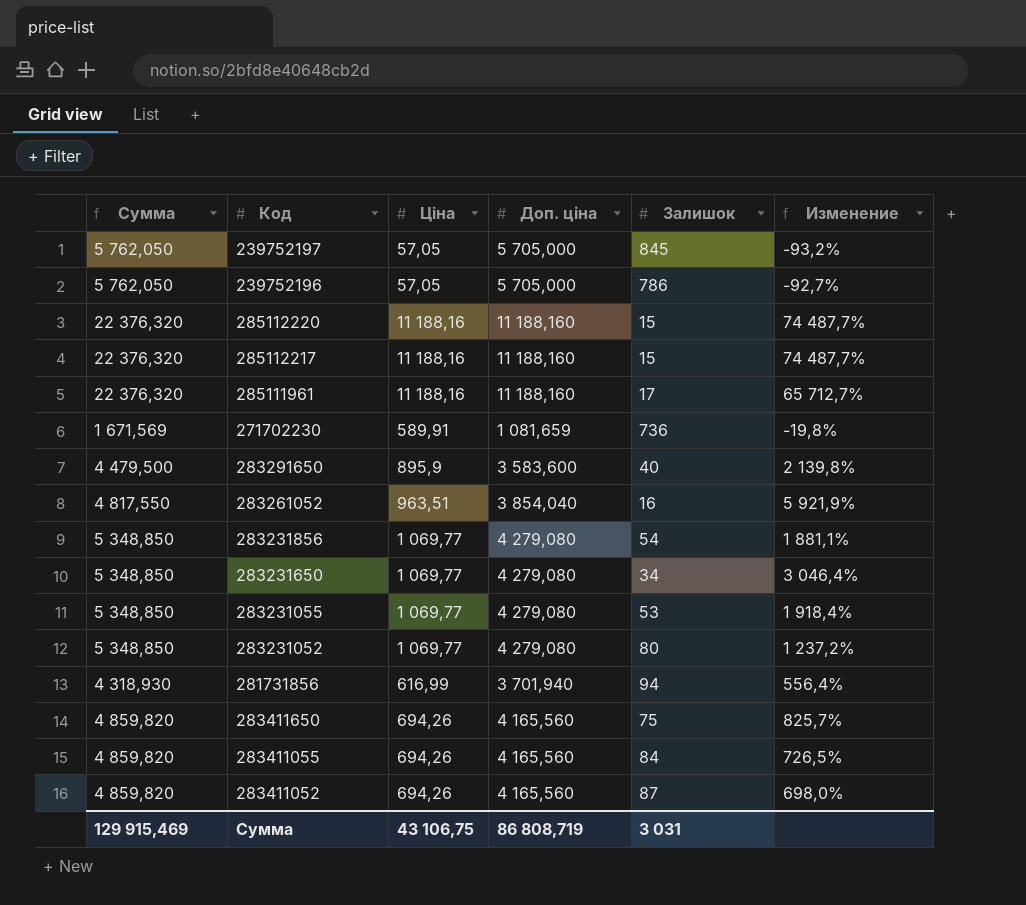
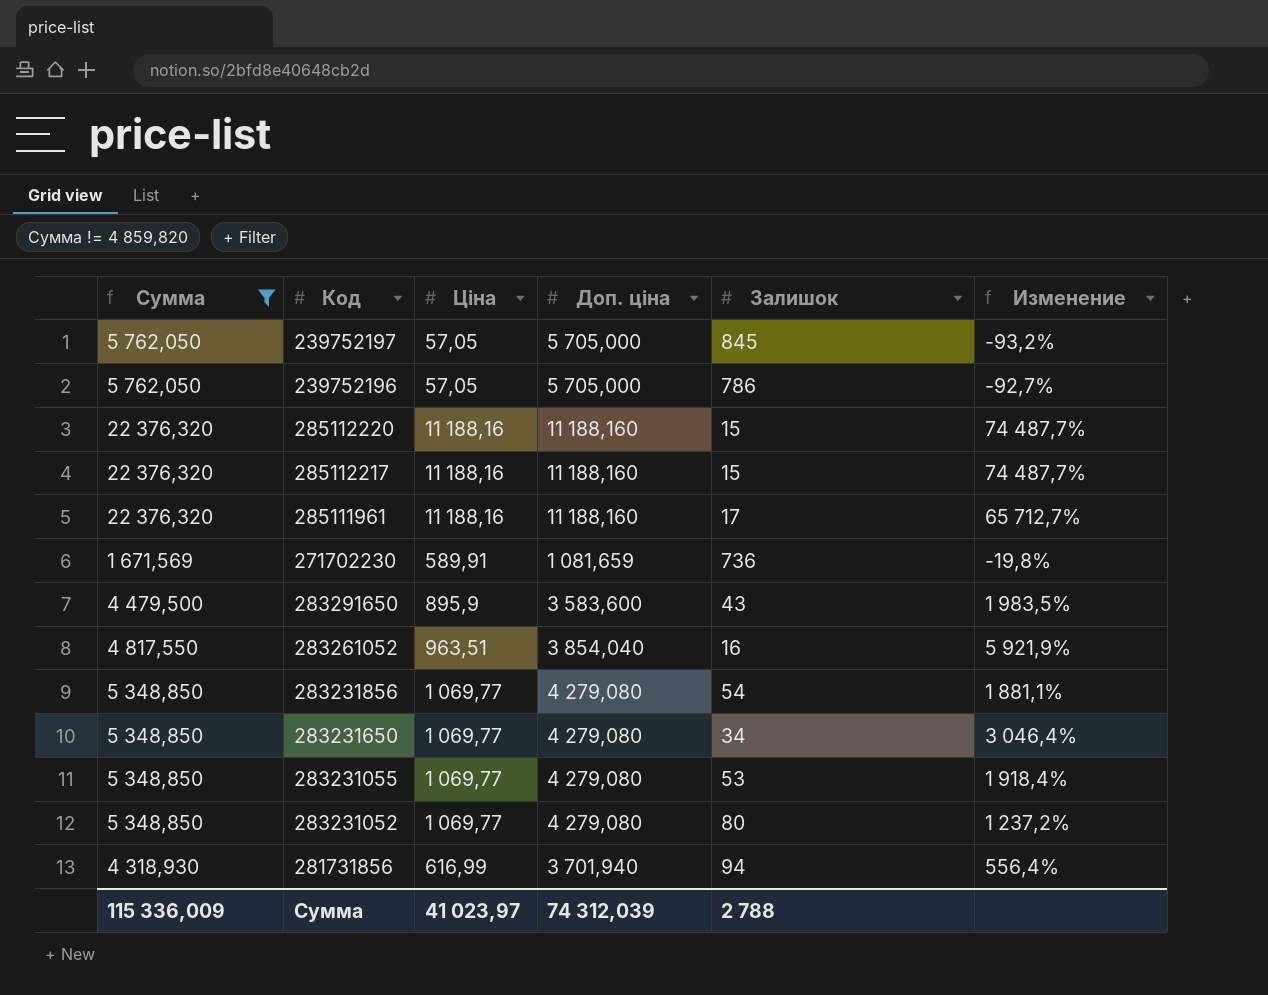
filter: none -> Сумма != 4 859,820
283291650 | Залишок: 40 -> 43
283291650 | Изменение: 2 139,8% -> 1 983,5%
Сумма | Сумма: 129 915,469 -> 115 336,009
Сумма | Ціна: 43 106,75 -> 41 023,97
Сумма | Доп. ціна: 86 808,719 -> 74 312,039
Сумма | Залишок: 3 031 -> 2 788

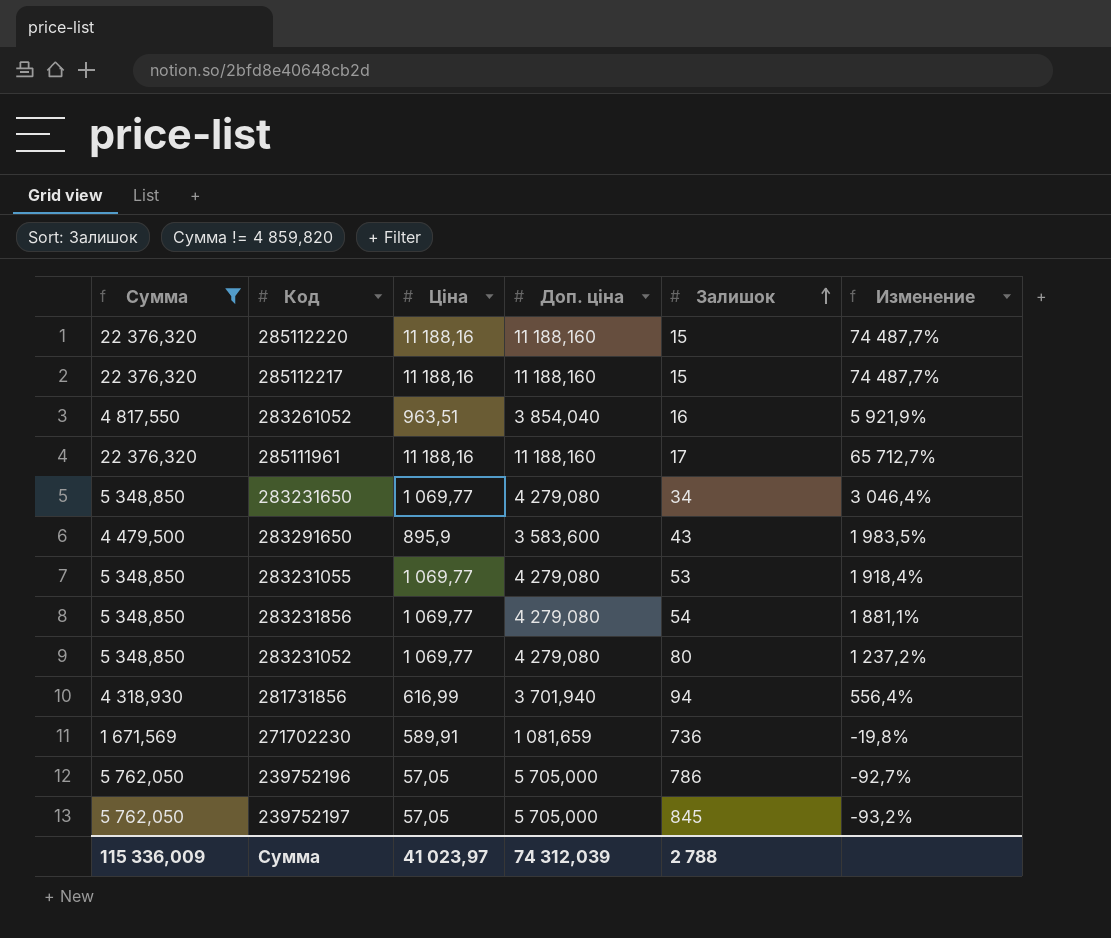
row order: none -> Залишок ascending

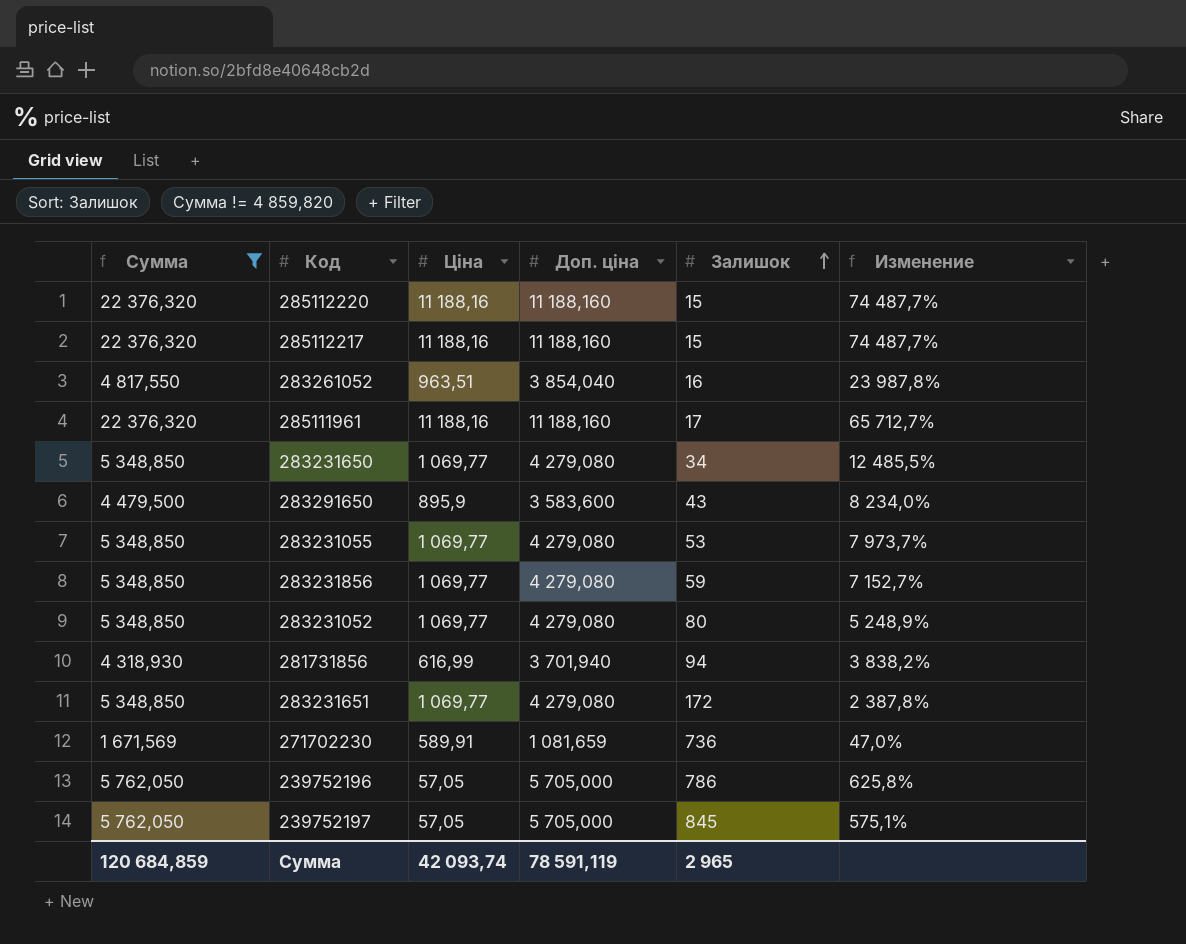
column Изменение | formula: ([Ціна] - [Залишок]) / [Залишок] -> ([Доп. ціна] - [Залишок]) / [Залишок]
283231856 | Залишок: 54 -> 59
row 283231651: none -> 5 348,850 | 1 069,77 | 4 279,080 | 172 | 2 387,8%
Сумма | Сумма: 115 336,009 -> 120 684,859
Сумма | Ціна: 41 023,97 -> 42 093,74
Сумма | Доп. ціна: 74 312,039 -> 78 591,119
Сумма | Залишок: 2 788 -> 2 965

